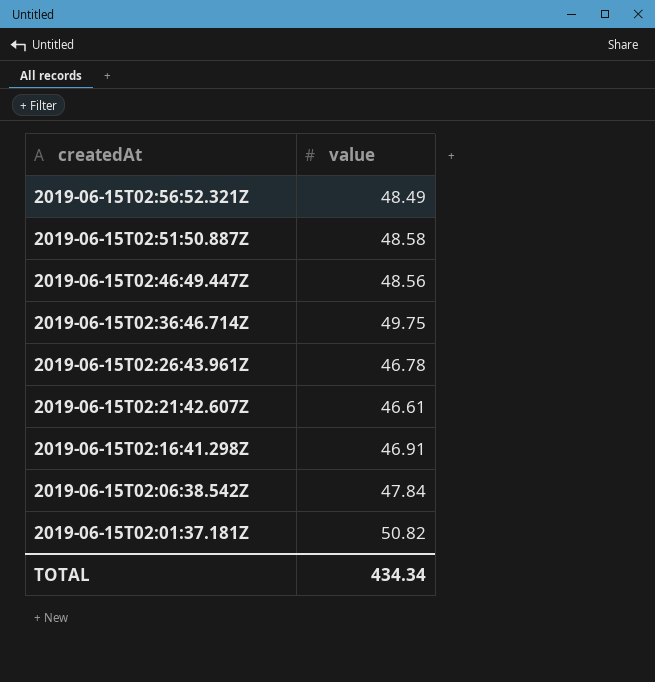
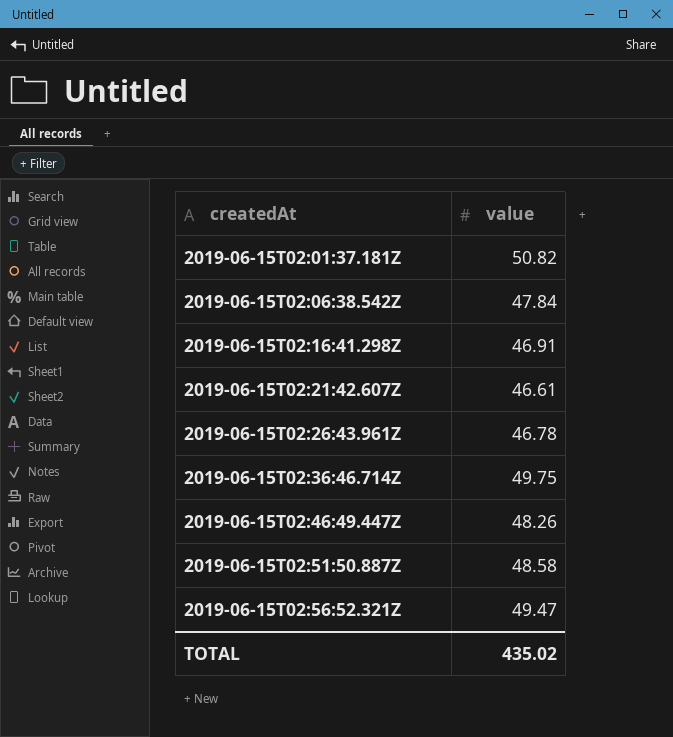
row order: createdAt descending -> createdAt ascending
2019-06-15T02:46:49.447Z | value: 48.56 -> 48.26
2019-06-15T02:56:52.321Z | value: 48.49 -> 49.47
TOTAL | value: 434.34 -> 435.02

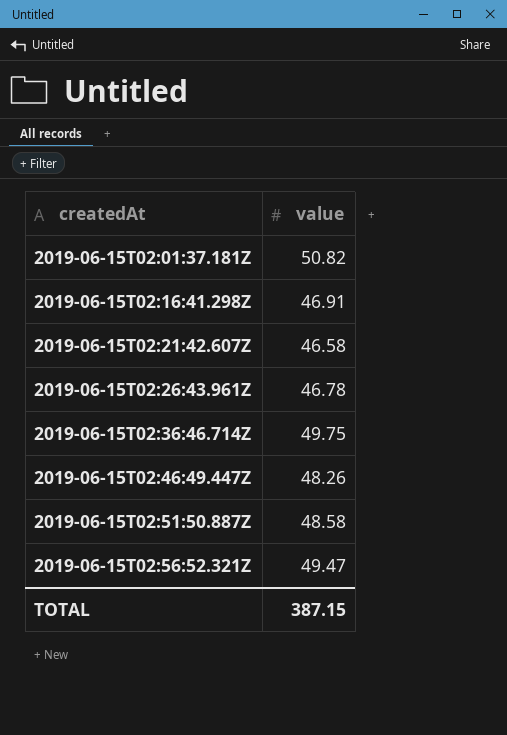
row 2019-06-15T02:06:38.542Z: 47.84 -> none
2019-06-15T02:21:42.607Z | value: 46.61 -> 46.58
TOTAL | value: 435.02 -> 387.15

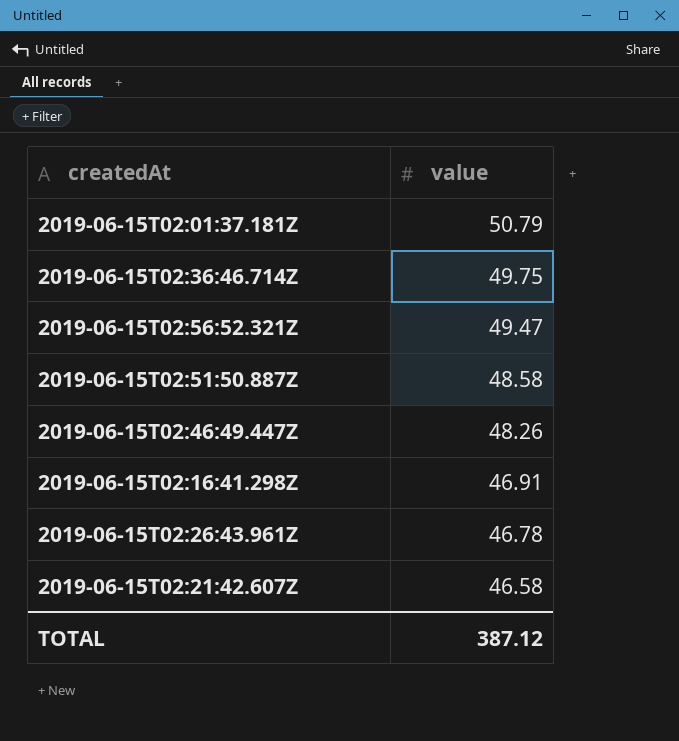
row order: createdAt ascending -> value descending
2019-06-15T02:01:37.181Z | value: 50.82 -> 50.79
TOTAL | value: 387.15 -> 387.12

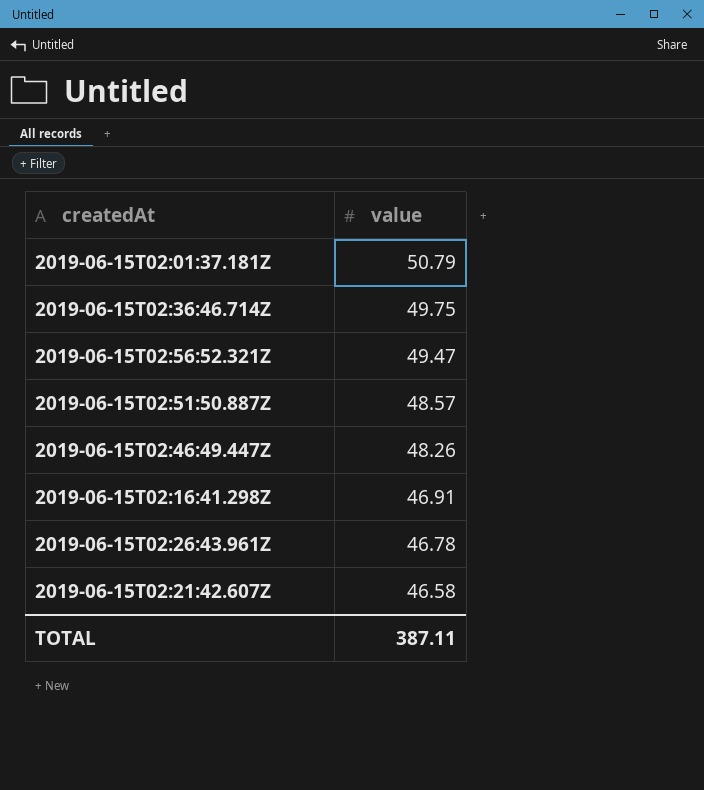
2019-06-15T02:51:50.887Z | value: 48.58 -> 48.57
TOTAL | value: 387.12 -> 387.11

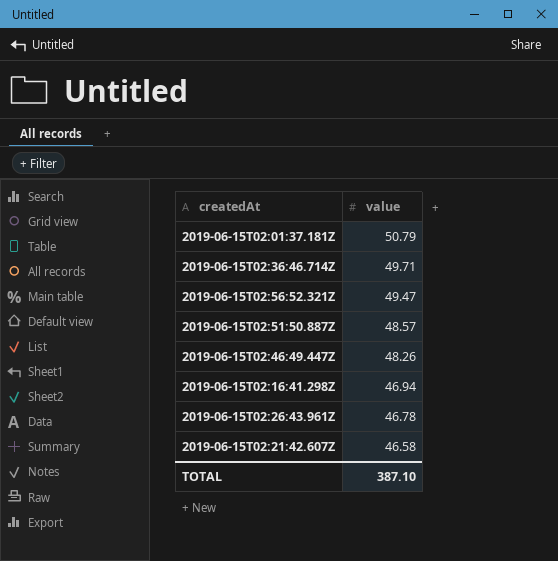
2019-06-15T02:36:46.714Z | value: 49.75 -> 49.71
2019-06-15T02:16:41.298Z | value: 46.91 -> 46.94
TOTAL | value: 387.11 -> 387.10

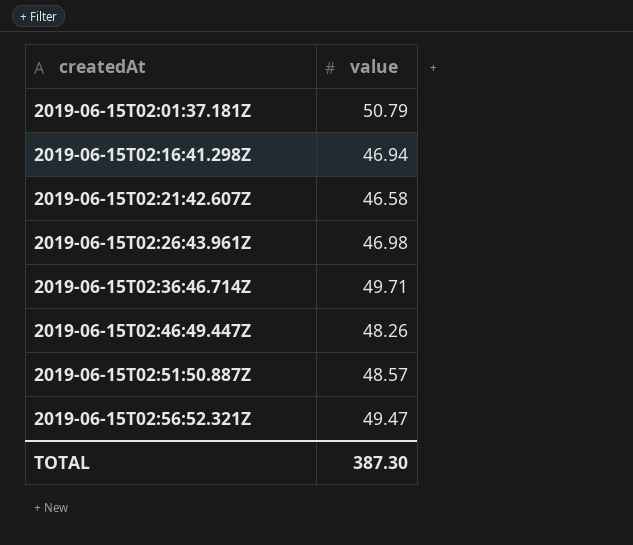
row order: value descending -> createdAt ascending
2019-06-15T02:26:43.961Z | value: 46.78 -> 46.98
TOTAL | value: 387.10 -> 387.30

